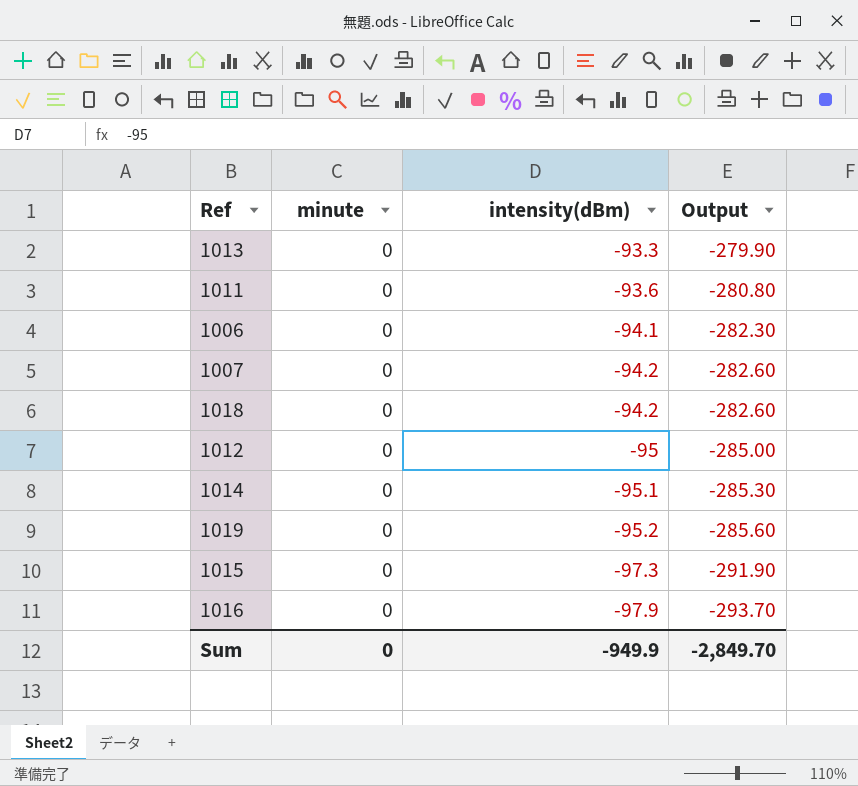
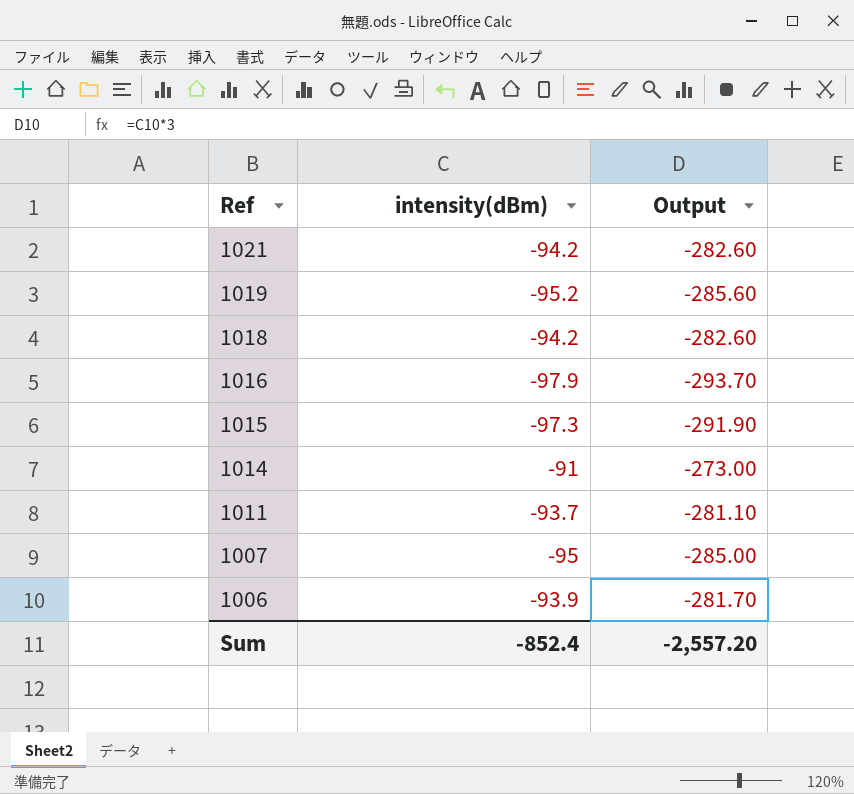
row order: intensity(dBm) descending -> Ref descending
column minute | position: 2 -> none
row 1013: 0 | -93.3 | -279.90 -> none
row 1012: 0 | -95 | -285.00 -> none
row 1021: none -> -94.2 | -282.60
1014 | intensity(dBm): -95.1 -> -91
1014 | Output: -285.30 -> -273.00
1011 | intensity(dBm): -93.6 -> -93.7
1011 | Output: -280.80 -> -281.10
1007 | intensity(dBm): -94.2 -> -95
1007 | Output: -282.60 -> -285.00
1006 | intensity(dBm): -94.1 -> -93.9
1006 | Output: -282.30 -> -281.70
Sum | intensity(dBm): -949.9 -> -852.4
Sum | Output: -2,849.70 -> -2,557.20

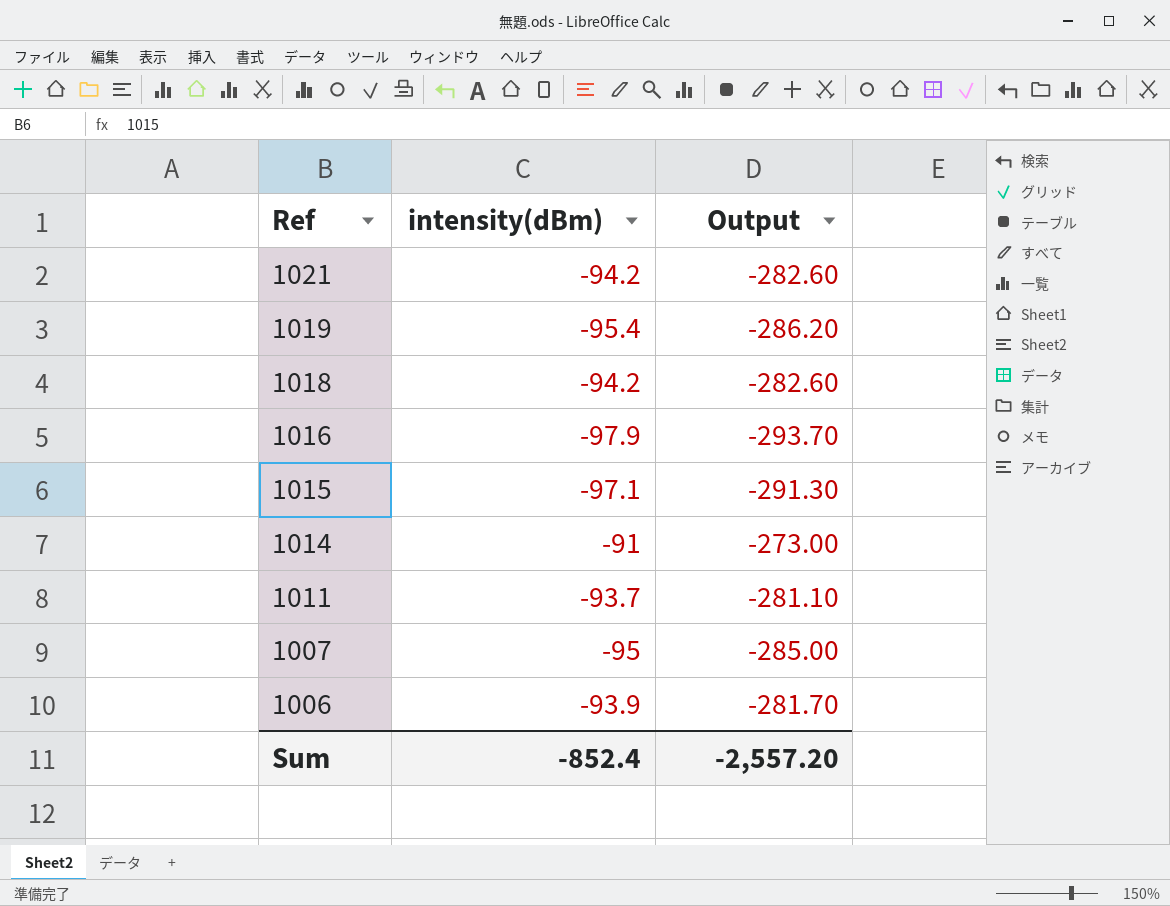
1019 | intensity(dBm): -95.2 -> -95.4
1019 | Output: -285.60 -> -286.20
1015 | intensity(dBm): -97.3 -> -97.1
1015 | Output: -291.90 -> -291.30

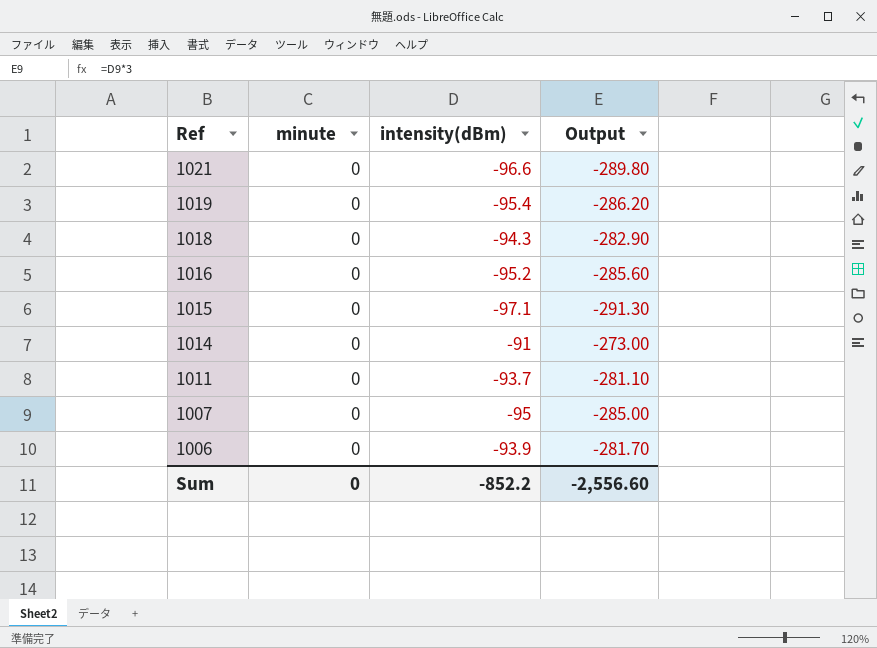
column minute | position: none -> 2
1021 | intensity(dBm): -94.2 -> -96.6
1021 | Output: -282.60 -> -289.80
1018 | intensity(dBm): -94.2 -> -94.3
1018 | Output: -282.60 -> -282.90
1016 | intensity(dBm): -97.9 -> -95.2
1016 | Output: -293.70 -> -285.60
Sum | intensity(dBm): -852.4 -> -852.2
Sum | Output: -2,557.20 -> -2,556.60

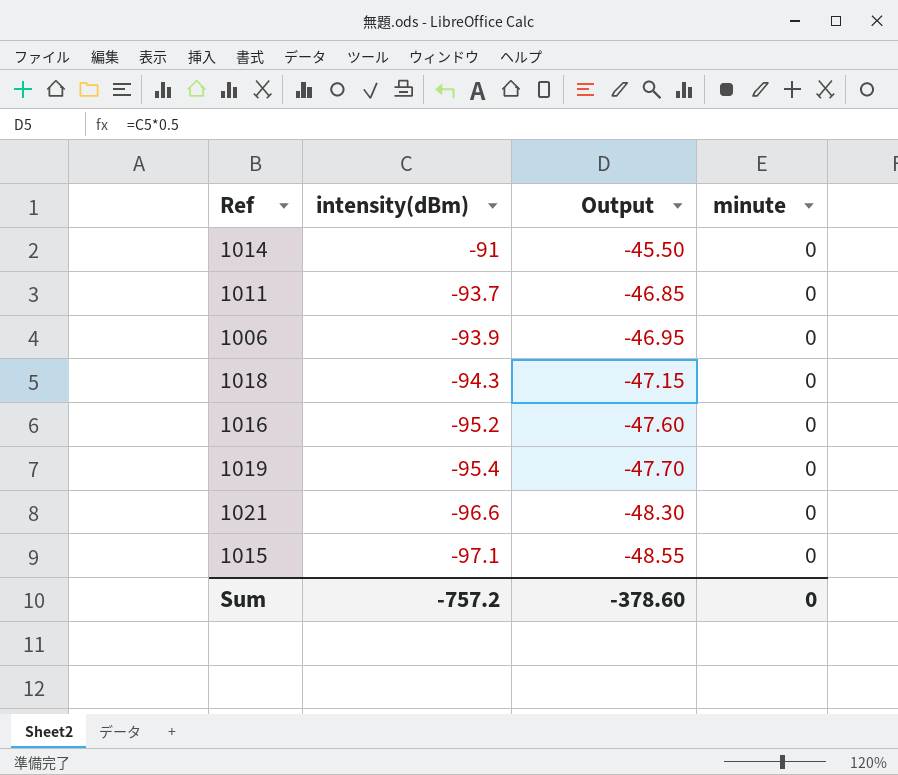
row order: Ref descending -> intensity(dBm) descending
column Output | formula: [intensity(dBm)] * 3 -> [intensity(dBm)] * 0.5
column minute | position: 2 -> 4
row 1007: 0 | -95 | -285.00 -> none
Sum | intensity(dBm): -852.2 -> -757.2
Sum | Output: -2,556.60 -> -378.60

